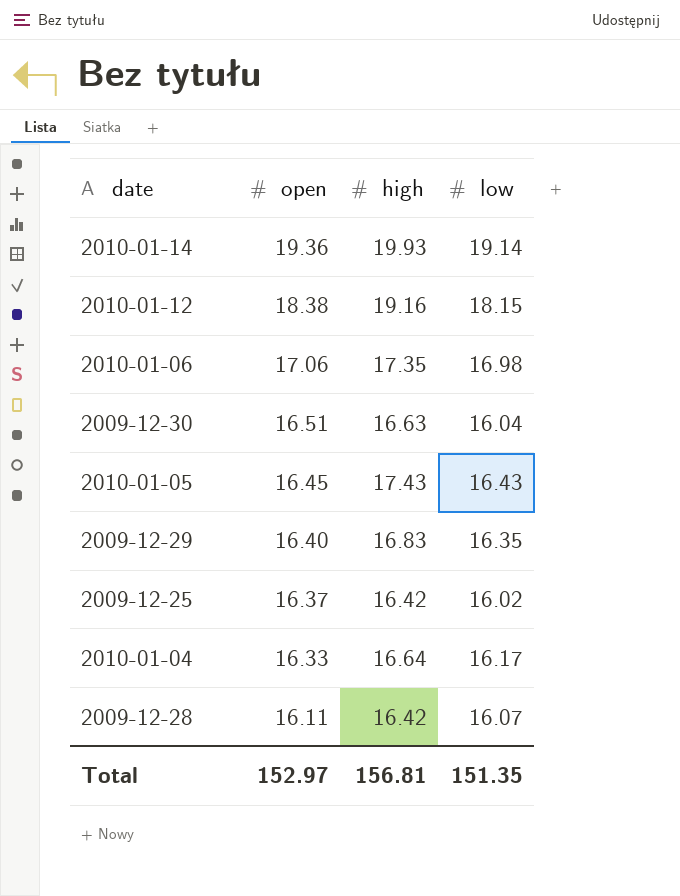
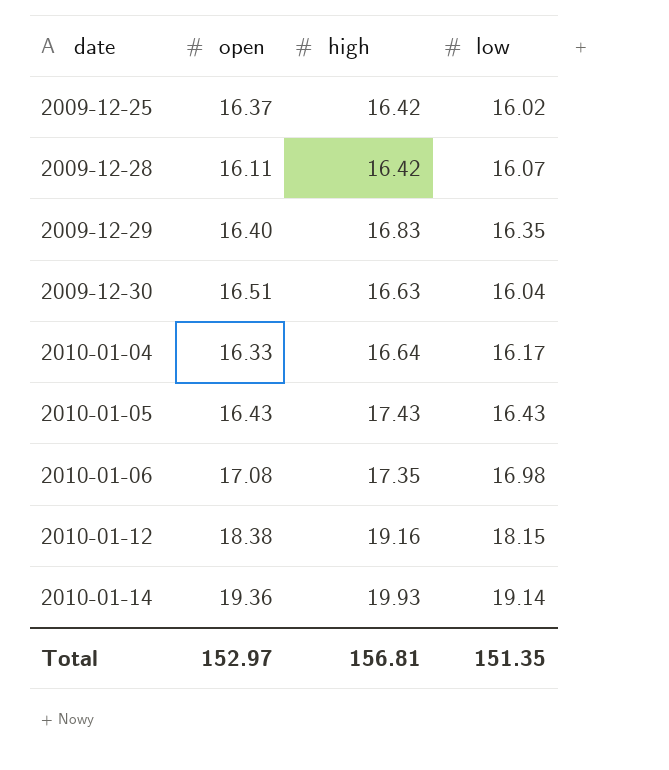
row order: open descending -> date ascending
2010-01-05 | open: 16.45 -> 16.43
2010-01-06 | open: 17.06 -> 17.08

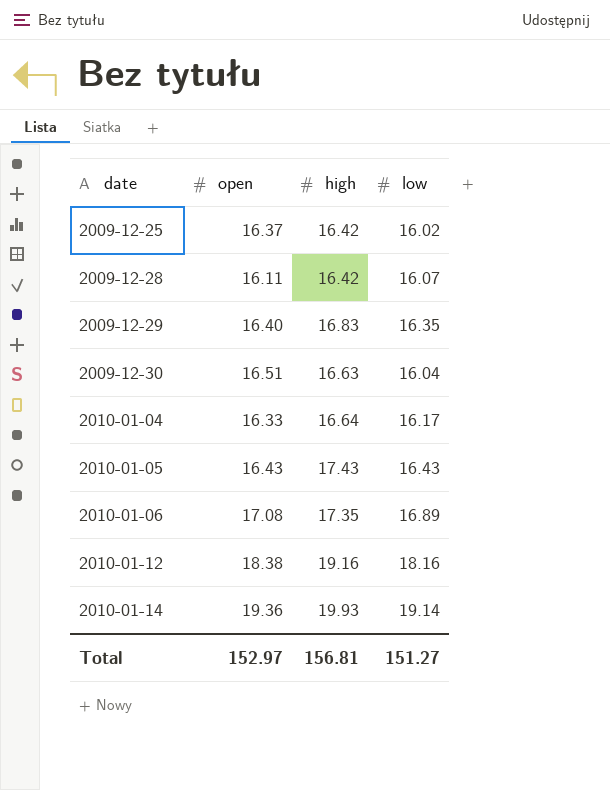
2010-01-06 | low: 16.98 -> 16.89
2010-01-12 | low: 18.15 -> 18.16
Total | low: 151.35 -> 151.27

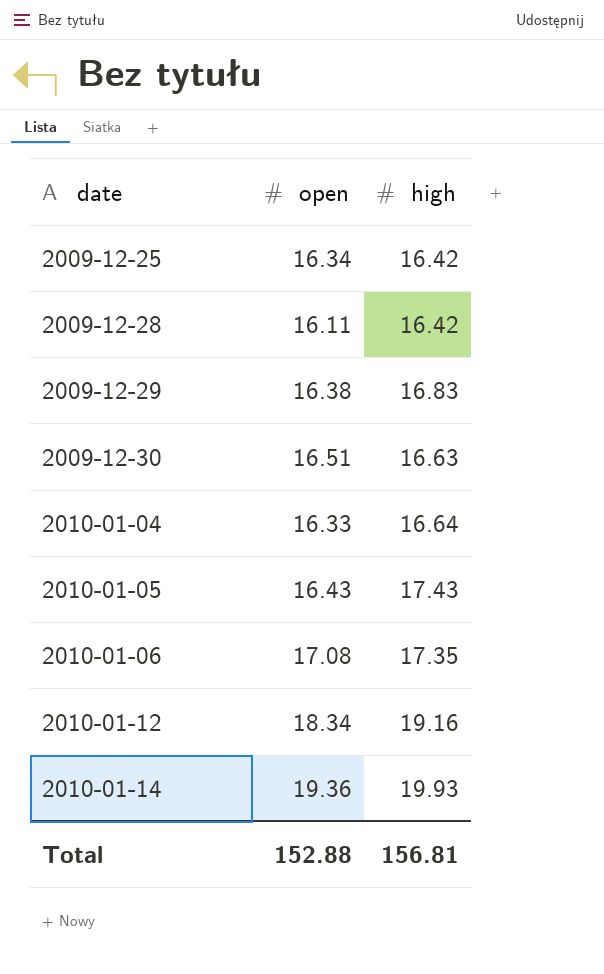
column low | position: 4 -> none
2009-12-25 | open: 16.37 -> 16.34
2009-12-29 | open: 16.40 -> 16.38
2010-01-12 | open: 18.38 -> 18.34
Total | open: 152.97 -> 152.88

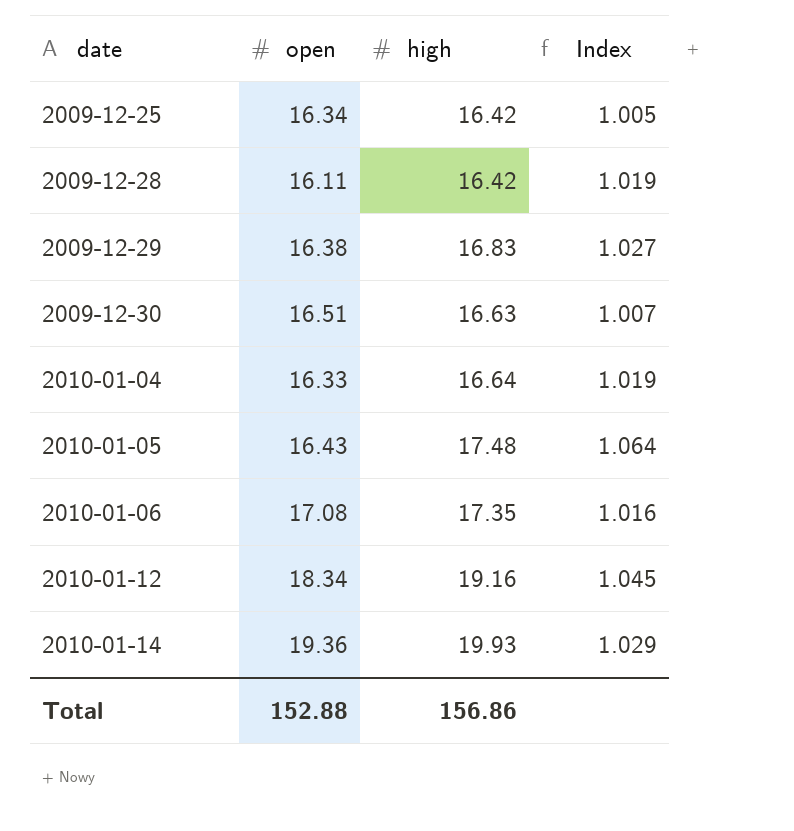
column Index | formula: none -> [high] / [open]
2010-01-05 | high: 17.43 -> 17.48
Total | high: 156.81 -> 156.86

